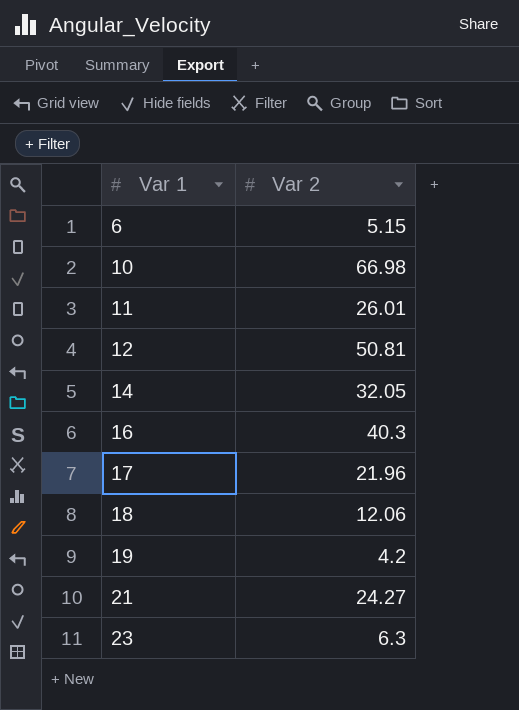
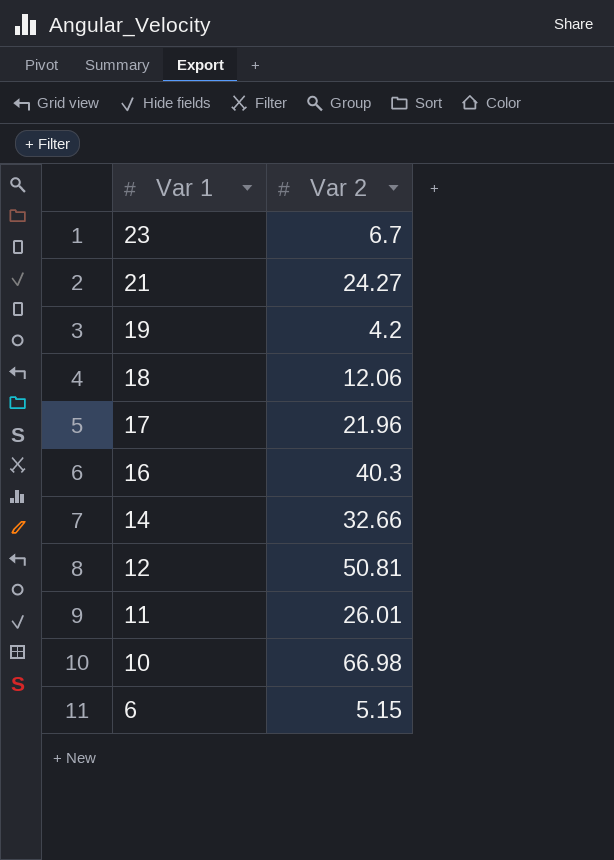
row order: Var 1 ascending -> Var 1 descending
23 | Var 2: 6.3 -> 6.7
14 | Var 2: 32.05 -> 32.66

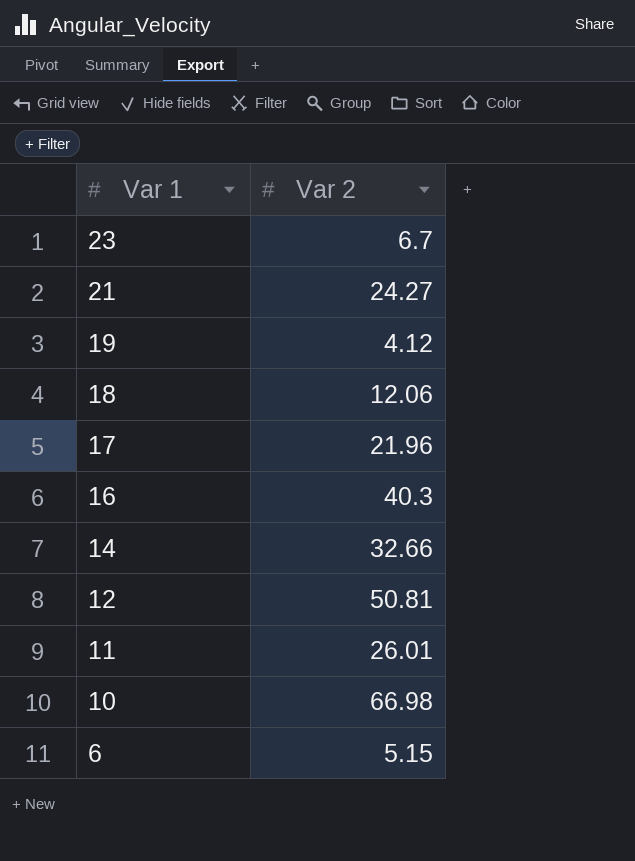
19 | Var 2: 4.2 -> 4.12

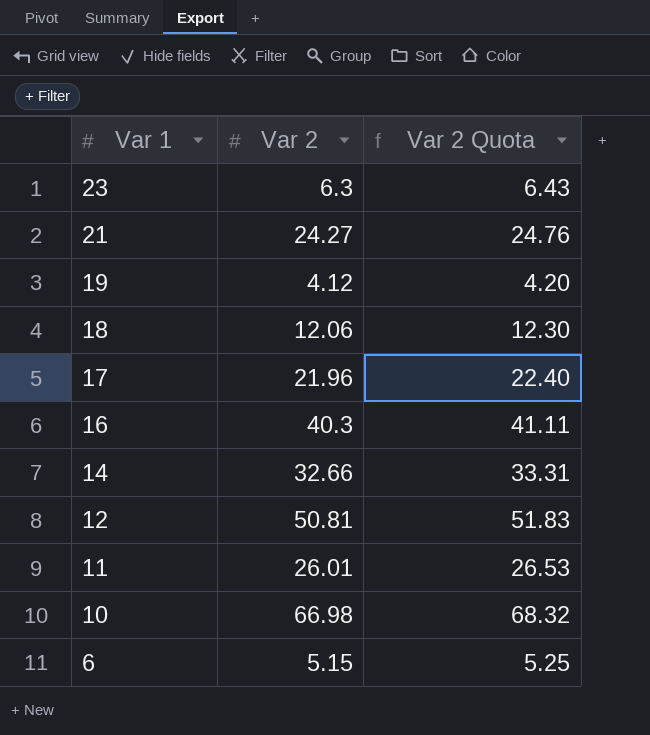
column Var 2 Quota | formula: none -> [Var 2] * 1.02
23 | Var 2: 6.7 -> 6.3

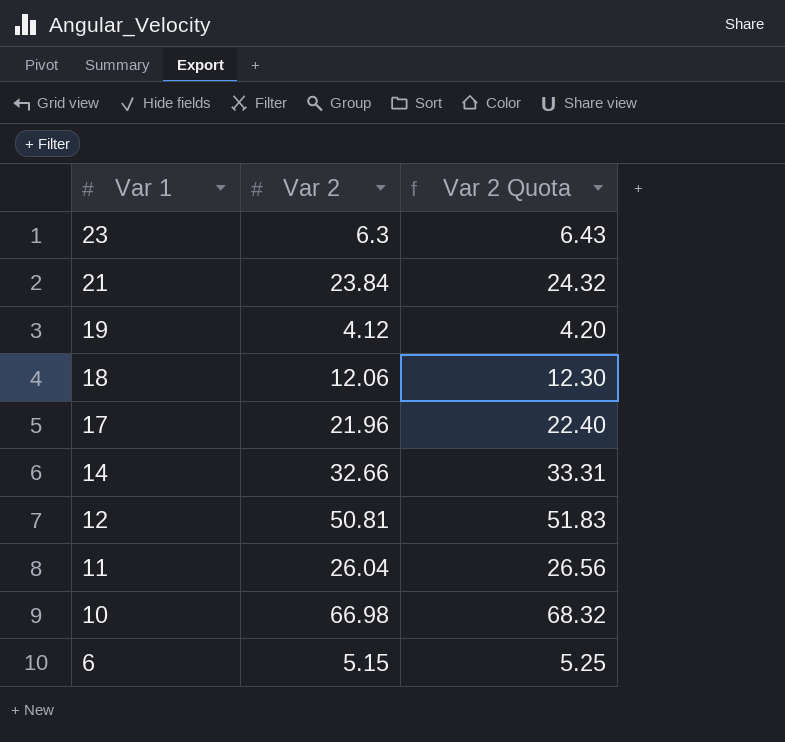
row 16: 40.3 | 41.11 -> none
21 | Var 2: 24.27 -> 23.84
21 | Var 2 Quota: 24.76 -> 24.32
11 | Var 2: 26.01 -> 26.04
11 | Var 2 Quota: 26.53 -> 26.56

